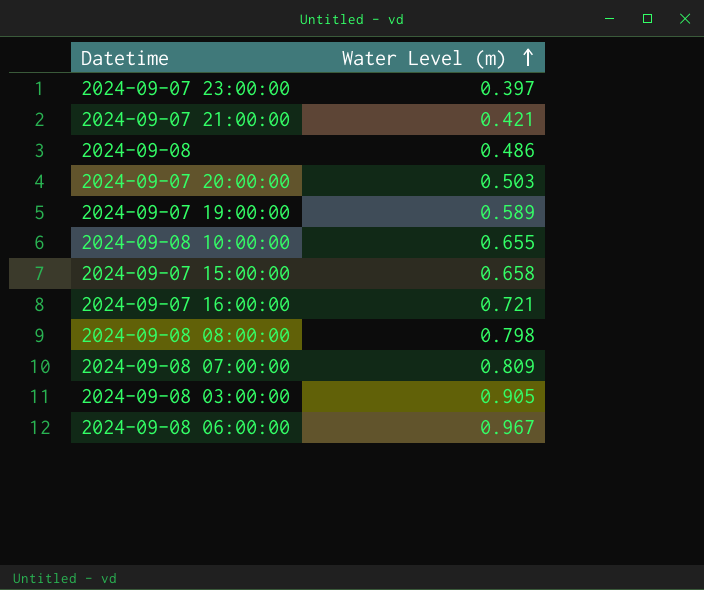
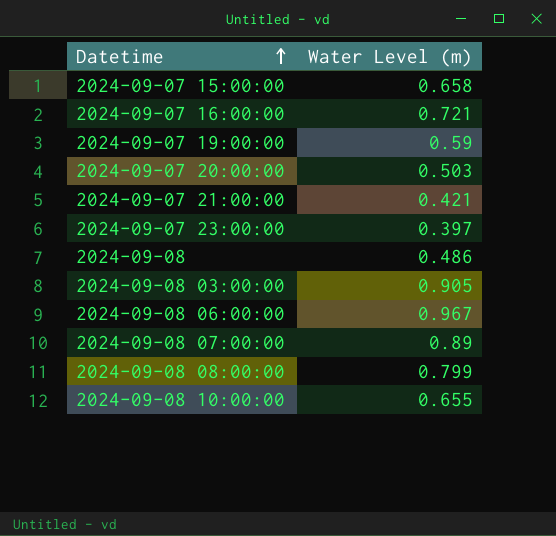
row order: Water Level (m) ascending -> Datetime ascending
2024-09-07 19:00:00 | Water Level (m): 0.589 -> 0.59
2024-09-08 07:00:00 | Water Level (m): 0.809 -> 0.89
2024-09-08 08:00:00 | Water Level (m): 0.798 -> 0.799

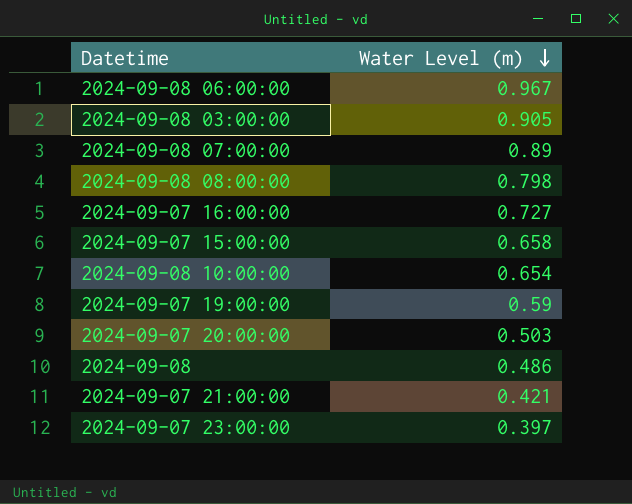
row order: Datetime ascending -> Water Level (m) descending
2024-09-08 08:00:00 | Water Level (m): 0.799 -> 0.798
2024-09-07 16:00:00 | Water Level (m): 0.721 -> 0.727
2024-09-08 10:00:00 | Water Level (m): 0.655 -> 0.654

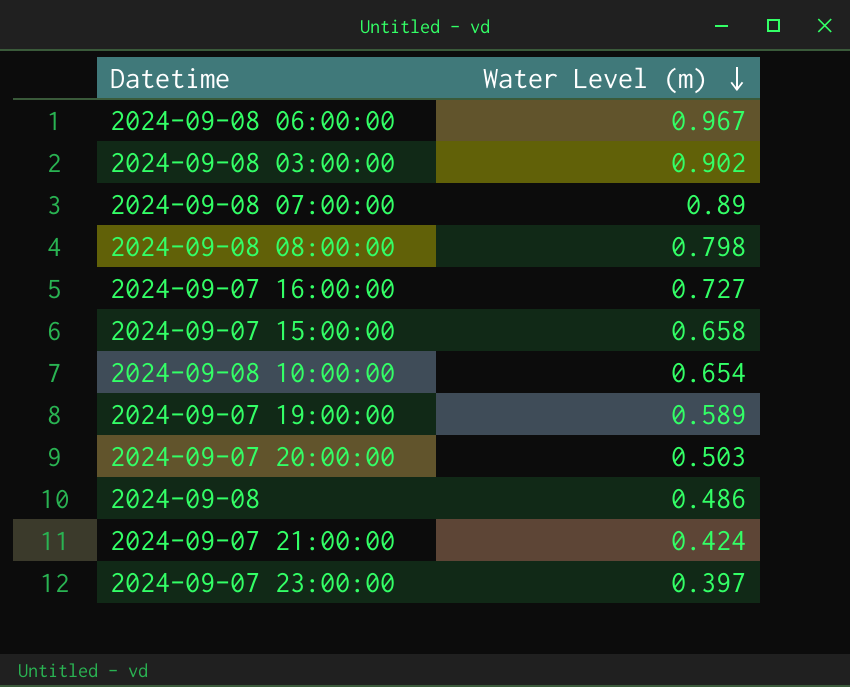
2024-09-08 03:00:00 | Water Level (m): 0.905 -> 0.902
2024-09-07 19:00:00 | Water Level (m): 0.59 -> 0.589
2024-09-07 21:00:00 | Water Level (m): 0.421 -> 0.424

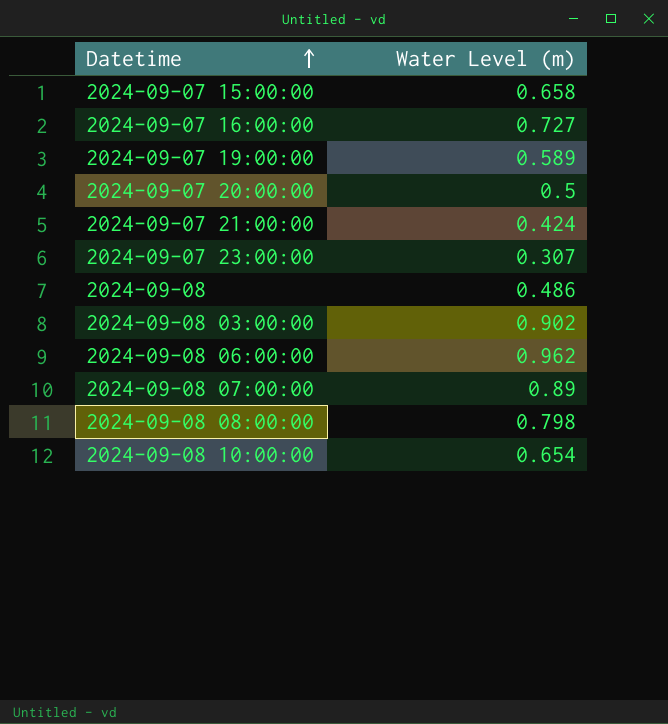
row order: Water Level (m) descending -> Datetime ascending
2024-09-07 20:00:00 | Water Level (m): 0.503 -> 0.5
2024-09-07 23:00:00 | Water Level (m): 0.397 -> 0.307
2024-09-08 06:00:00 | Water Level (m): 0.967 -> 0.962

